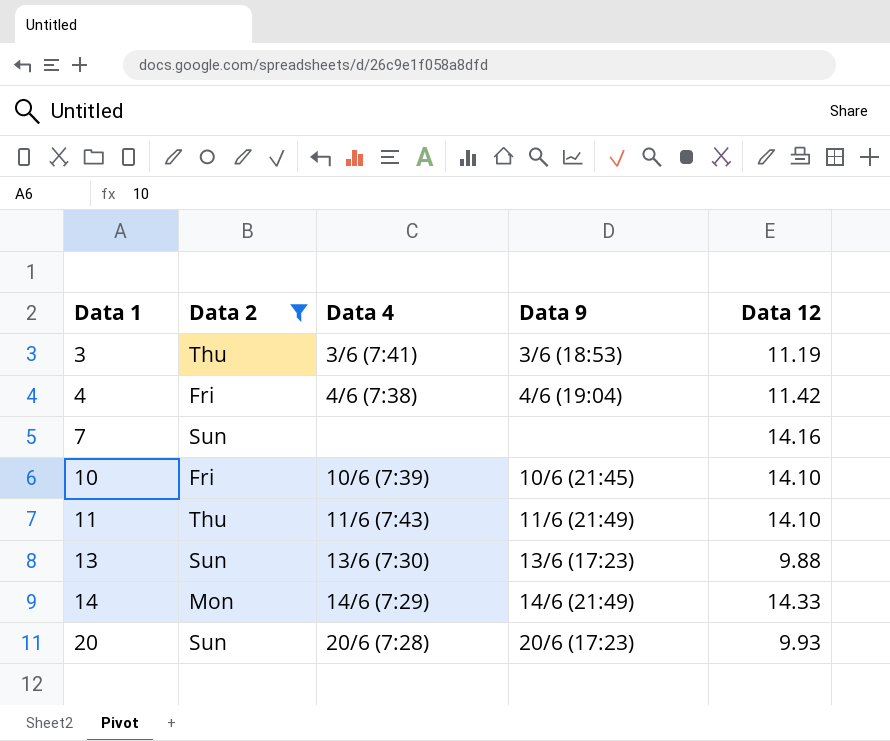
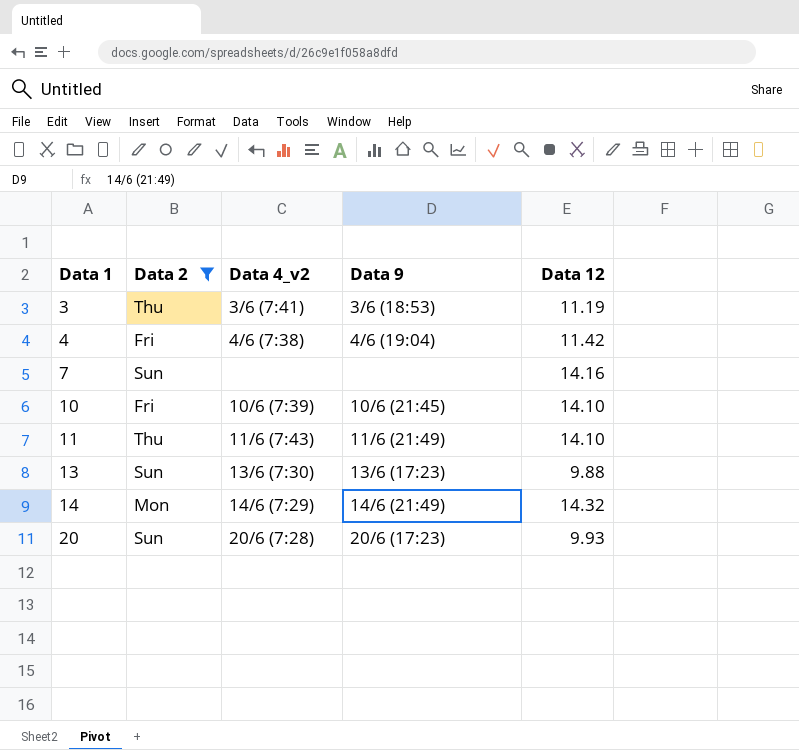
column name: Data 4 -> Data 4_v2
14 | Data 12: 14.33 -> 14.32

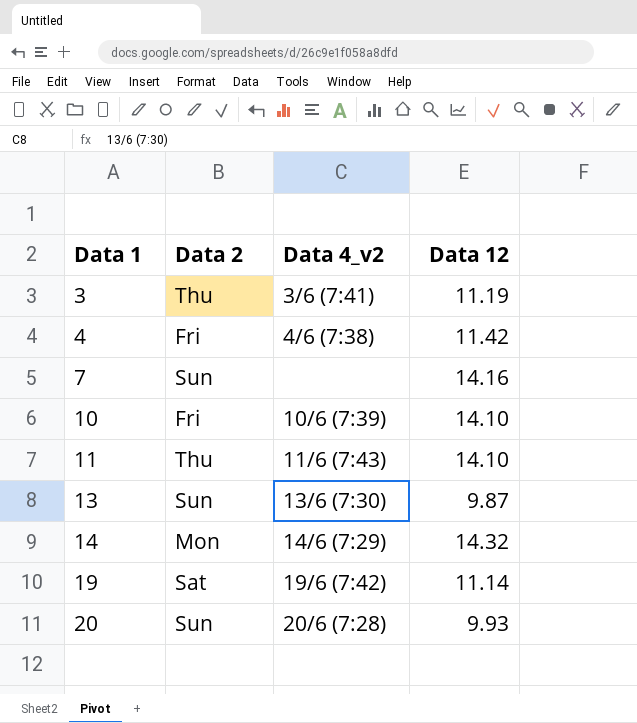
filter: Data 2 != Sat -> none
column Data 9 | position: 4 -> none
13 | Data 12: 9.88 -> 9.87

